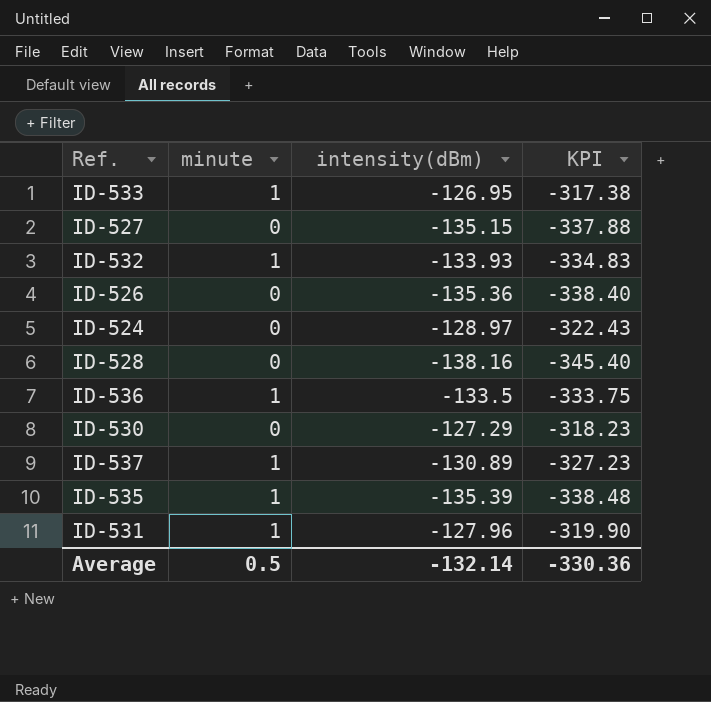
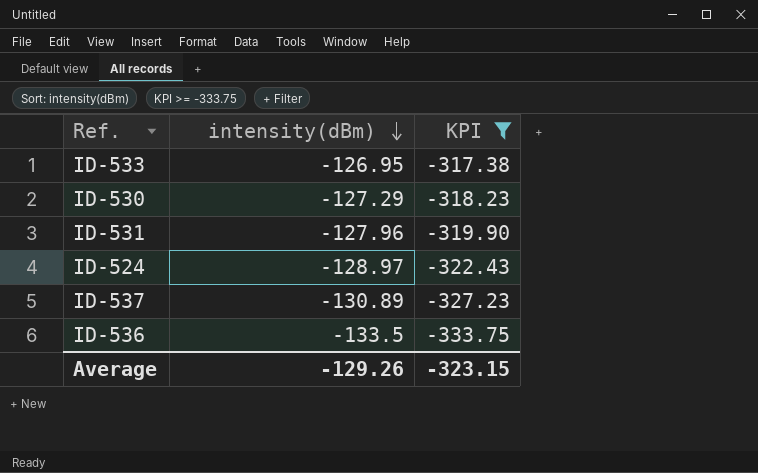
filter: none -> KPI >= -333.75
row order: none -> intensity(dBm) descending
column minute | position: 2 -> none
Average | intensity(dBm): -132.14 -> -129.26
Average | KPI: -330.36 -> -323.15

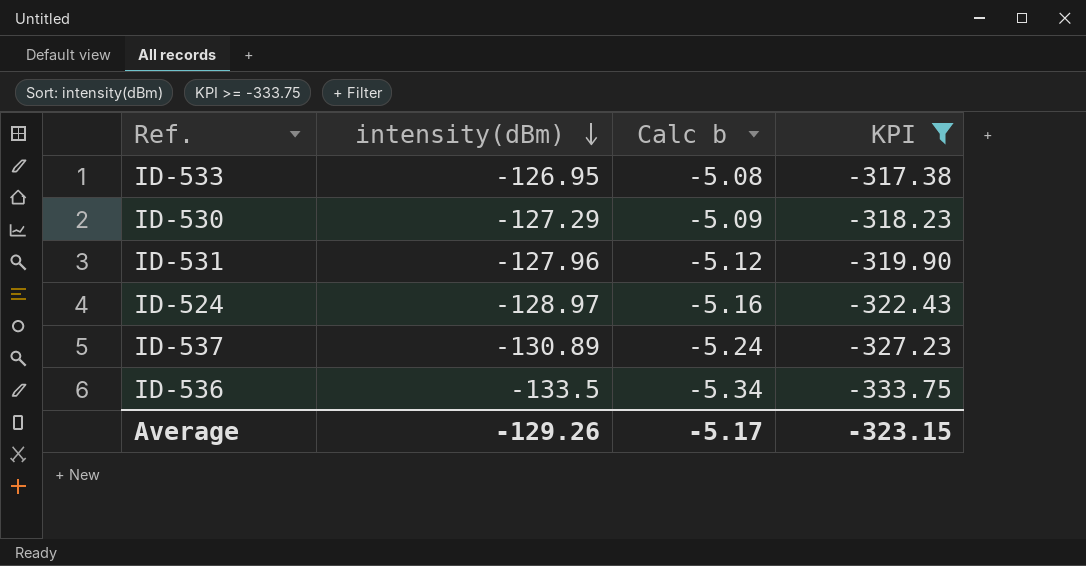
column Calc b | formula: none -> [intensity(dBm)] * 0.04

